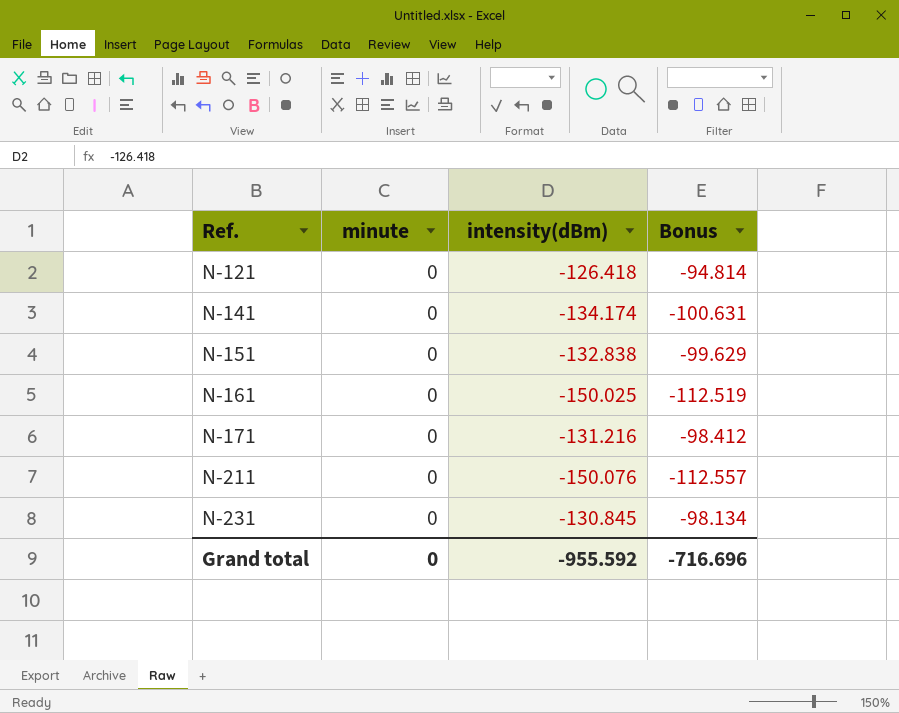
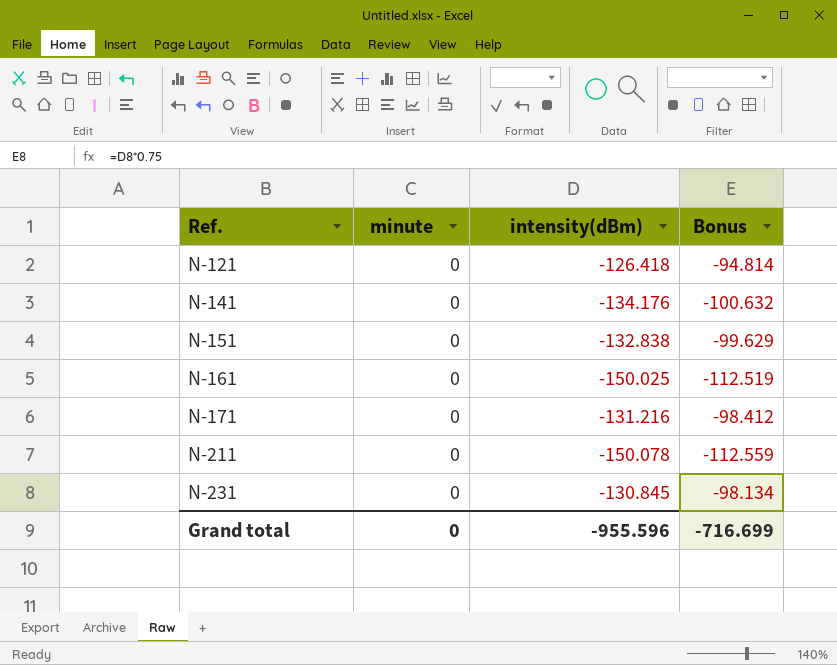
N-141 | intensity(dBm): -134.174 -> -134.176
N-141 | Bonus: -100.631 -> -100.632
N-211 | intensity(dBm): -150.076 -> -150.078
N-211 | Bonus: -112.557 -> -112.559
Grand total | intensity(dBm): -955.592 -> -955.596
Grand total | Bonus: -716.696 -> -716.699

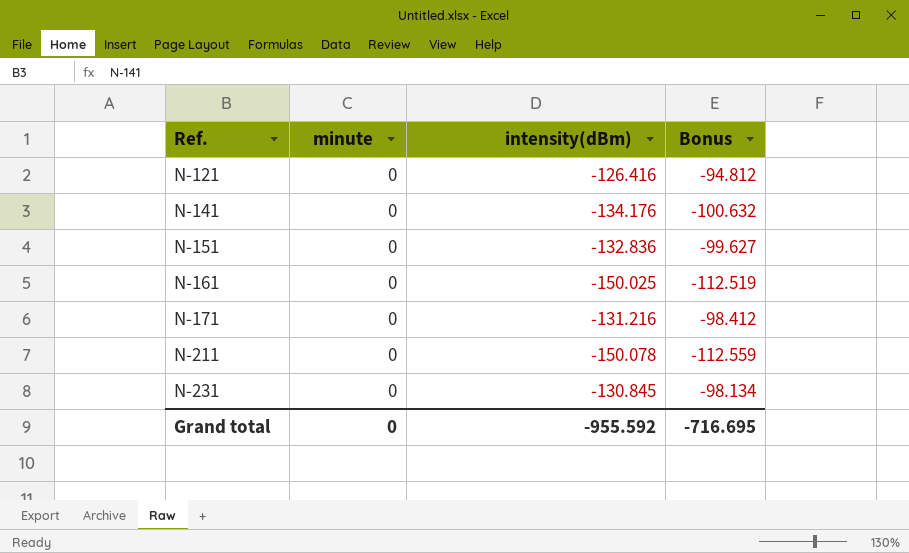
N-121 | intensity(dBm): -126.418 -> -126.416
N-121 | Bonus: -94.814 -> -94.812
N-151 | intensity(dBm): -132.838 -> -132.836
N-151 | Bonus: -99.629 -> -99.627
Grand total | intensity(dBm): -955.596 -> -955.592
Grand total | Bonus: -716.699 -> -716.695

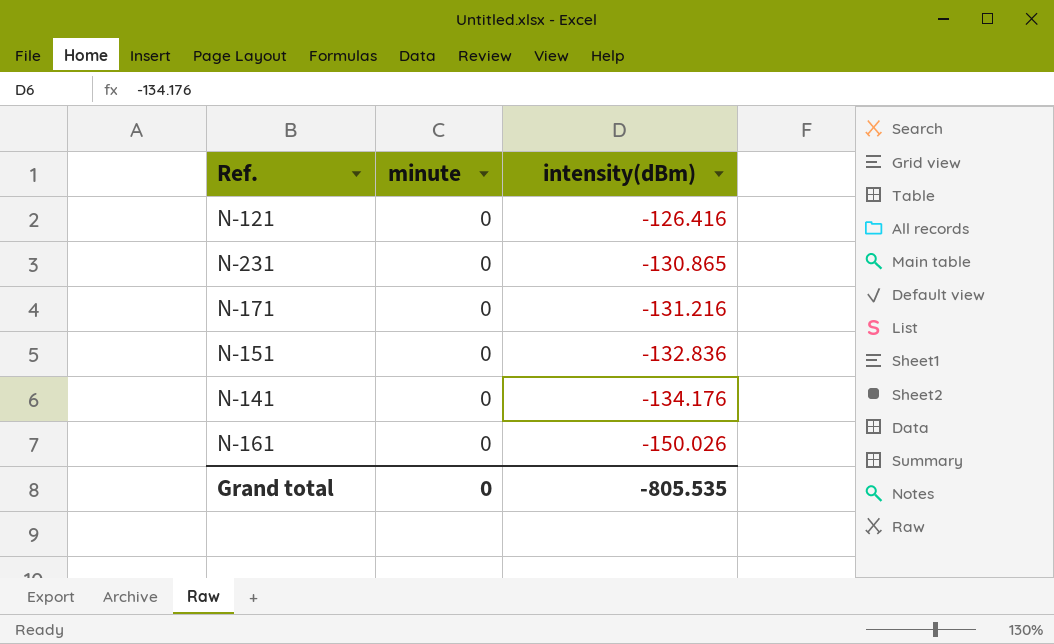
row order: Ref. ascending -> intensity(dBm) descending
column Bonus | formula: [intensity(dBm)] * 0.75 -> none
row N-211: 0 | -150.078 | -112.559 -> none
N-231 | intensity(dBm): -130.845 -> -130.865
N-161 | intensity(dBm): -150.025 -> -150.026
Grand total | intensity(dBm): -955.592 -> -805.535

